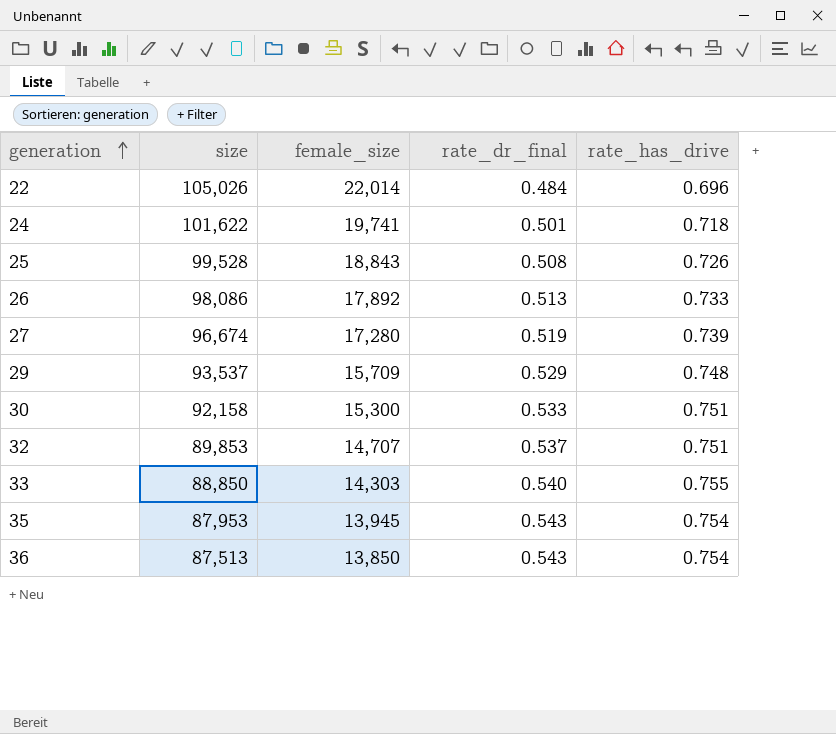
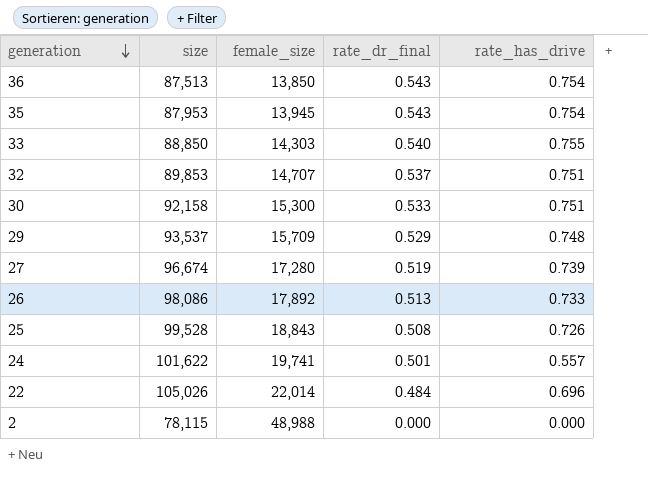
row order: generation ascending -> generation descending
24 | rate_has_drive: 0.718 -> 0.557
row 2: none -> 78,115 | 48,988 | 0.000 | 0.000

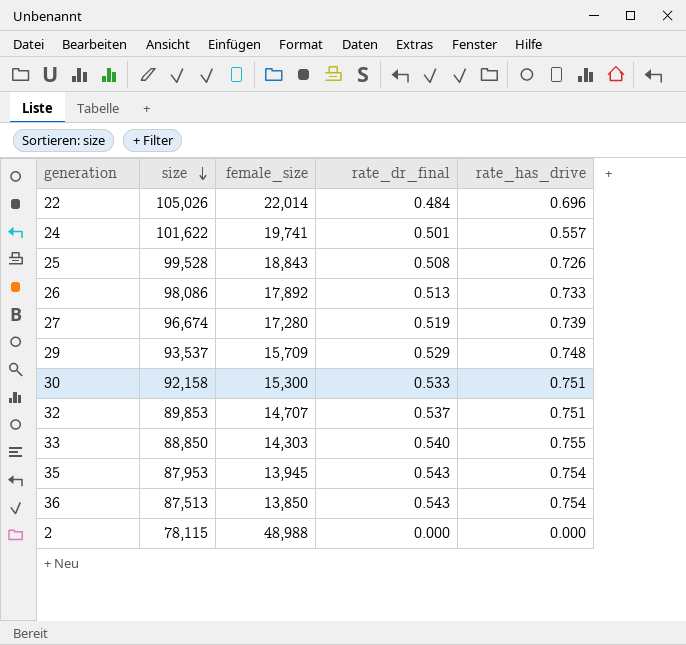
row order: generation descending -> size descending

